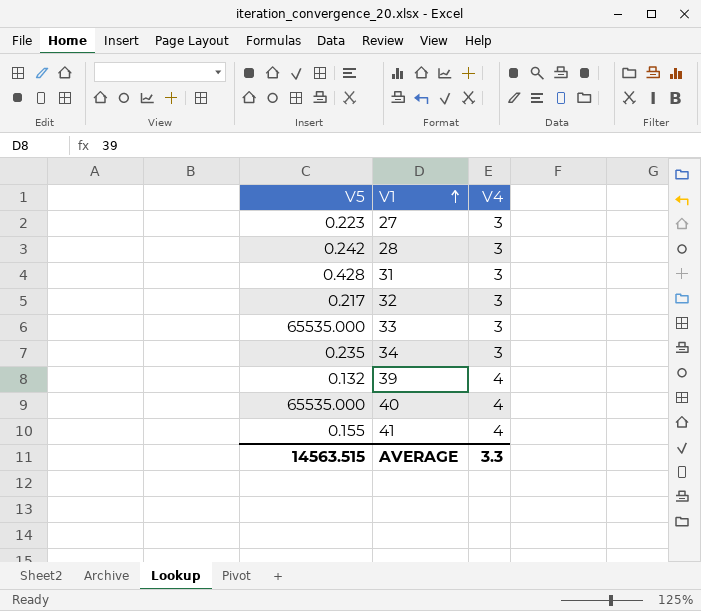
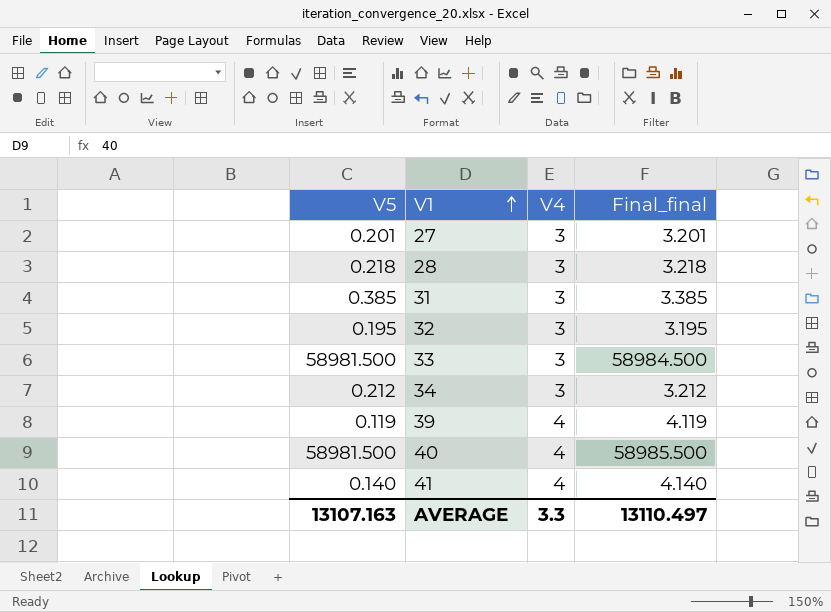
column Final_final | formula: none -> [V5] + [V4]
27 | V5: 0.223 -> 0.201
28 | V5: 0.242 -> 0.218
31 | V5: 0.428 -> 0.385
32 | V5: 0.217 -> 0.195
33 | V5: 65535.000 -> 58981.500
34 | V5: 0.235 -> 0.212
39 | V5: 0.132 -> 0.119
40 | V5: 65535.000 -> 58981.500
41 | V5: 0.155 -> 0.140
AVERAGE | V5: 14563.515 -> 13107.163

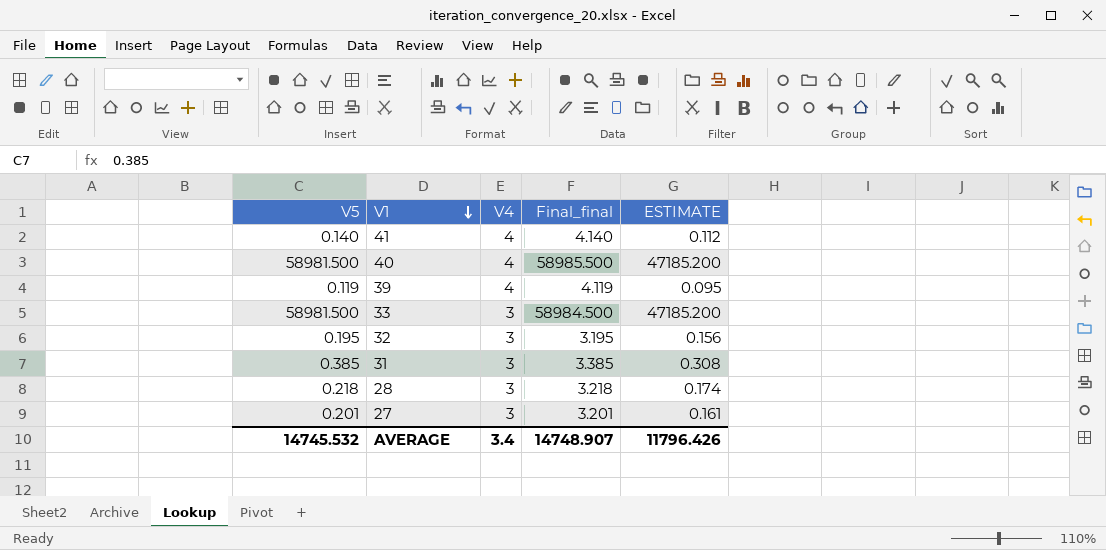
row order: V1 ascending -> V1 descending
column ESTIMATE | formula: none -> [V5] * 0.8
row 34: 0.212 | 3 | 3.212 -> none
AVERAGE | V5: 13107.163 -> 14745.532
AVERAGE | V4: 3.3 -> 3.4
AVERAGE | Final_final: 13110.497 -> 14748.907

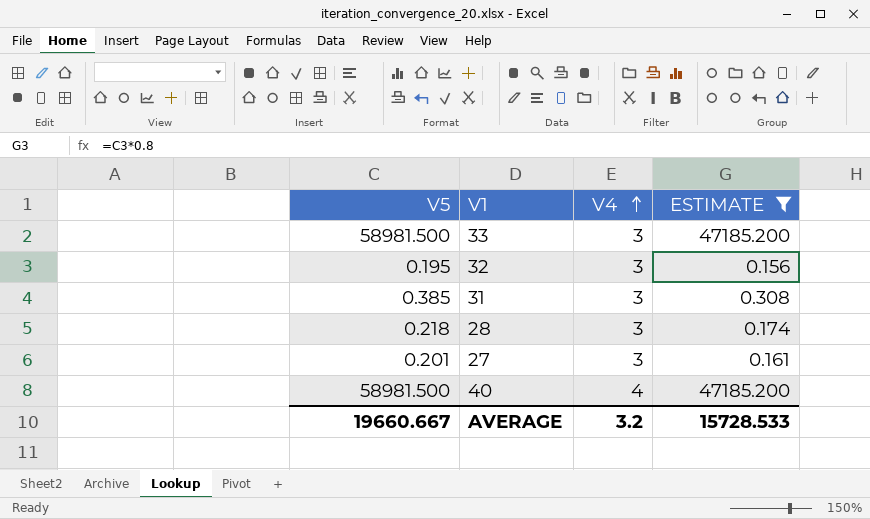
filter: none -> ESTIMATE >= 0.156
row order: V1 descending -> V4 ascending
column Final_final | formula: [V5] + [V4] -> none
AVERAGE | V5: 14745.532 -> 19660.667
AVERAGE | V4: 3.4 -> 3.2
AVERAGE | ESTIMATE: 11796.426 -> 15728.533

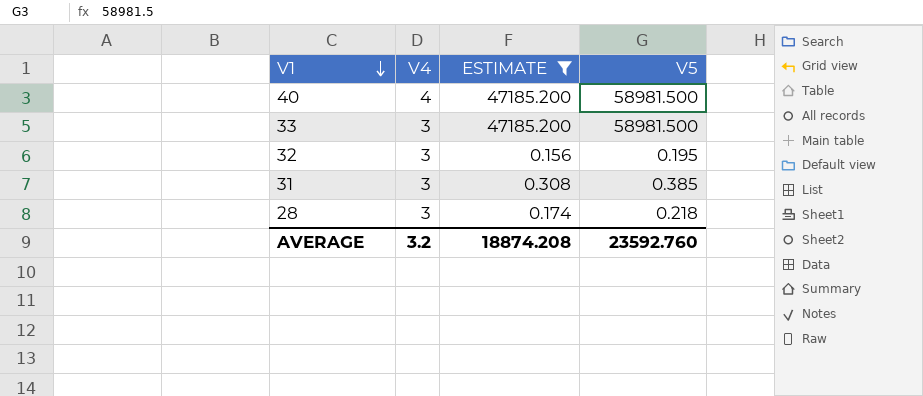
row order: V4 ascending -> V1 descending
column V5 | position: 1 -> 4
row 27: 0.201 | 3 | 0.161 -> none
AVERAGE | ESTIMATE: 15728.533 -> 18874.208
AVERAGE | V5: 19660.667 -> 23592.760

